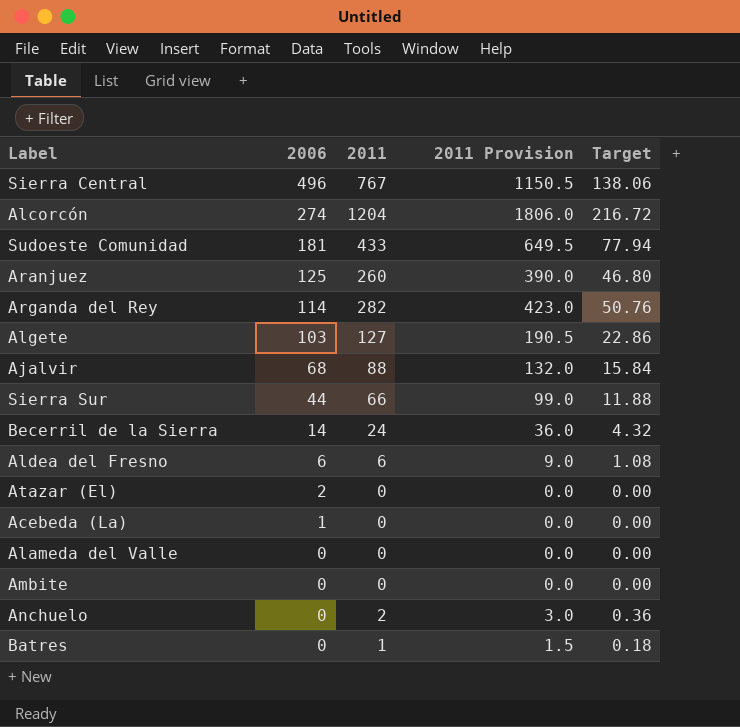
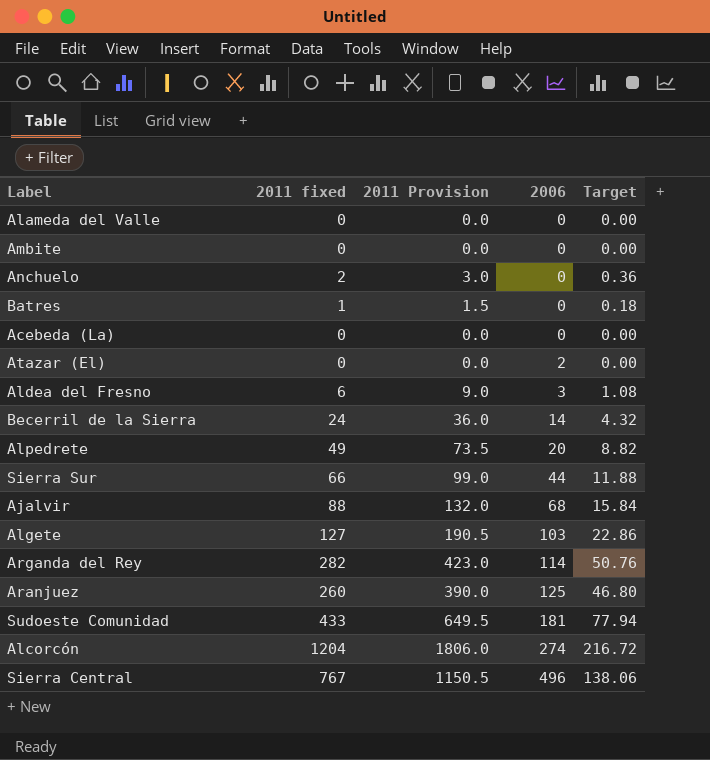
row order: 2006 descending -> 2006 ascending
column name: 2011 -> 2011 fixed
column 2006 | position: 2 -> 4
Acebeda (La) | 2006: 1 -> 0
Aldea del Fresno | 2006: 6 -> 3
row Alpedrete: none -> 49 | 73.5 | 20 | 8.82

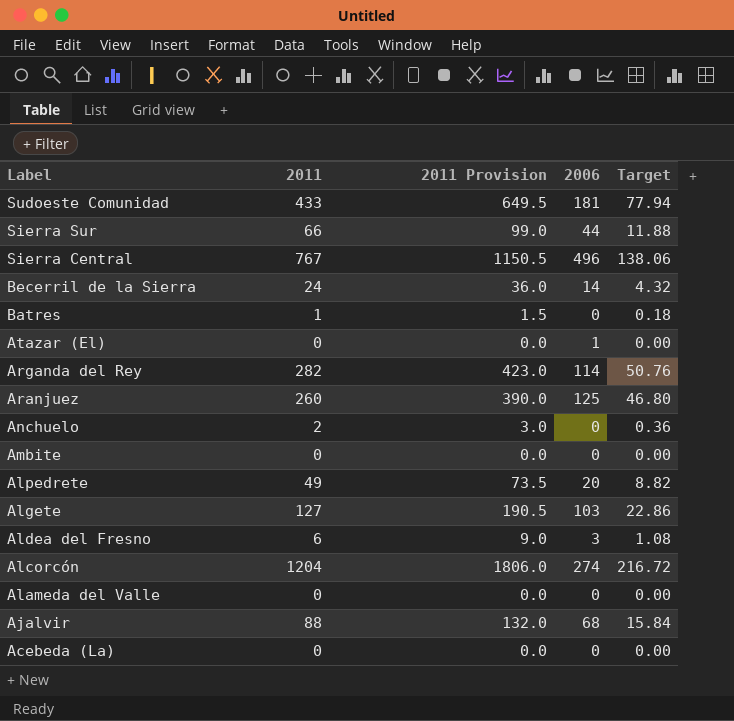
row order: 2006 ascending -> Label descending
column name: 2011 fixed -> 2011
Atazar (El) | 2006: 2 -> 1

